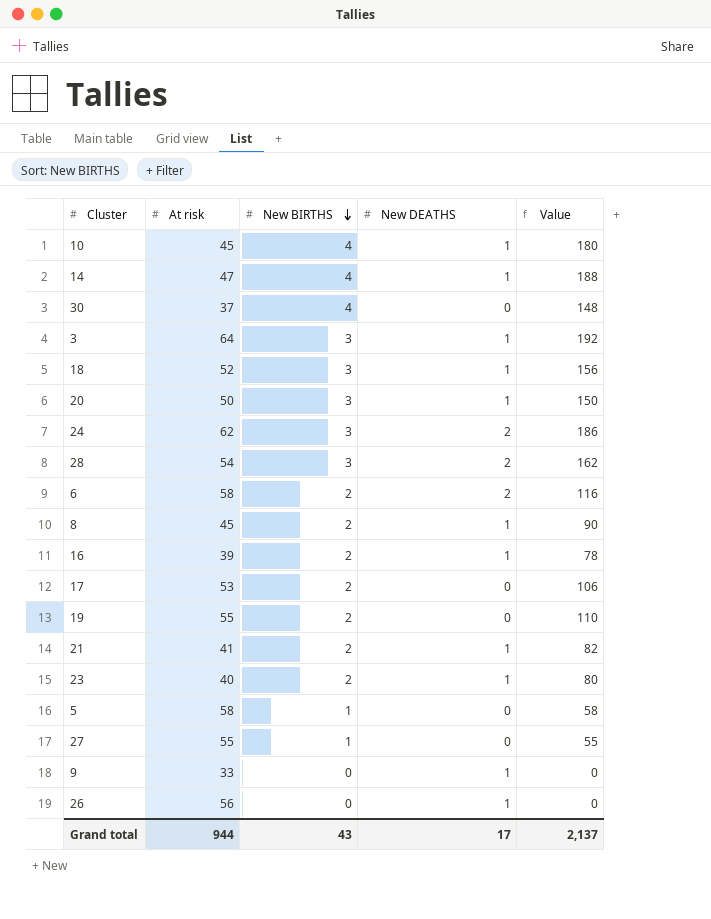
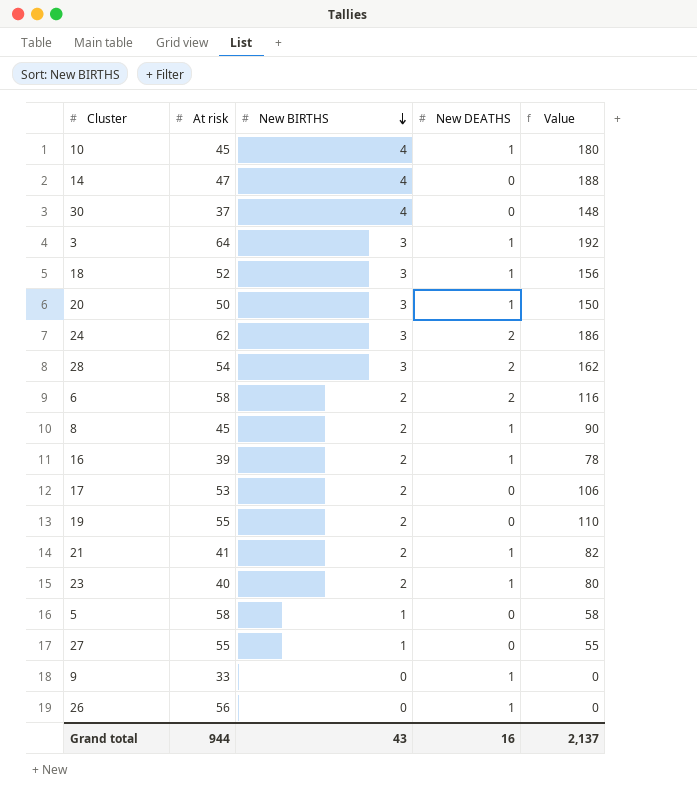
14 | New DEATHS: 1 -> 0
Grand total | New DEATHS: 17 -> 16

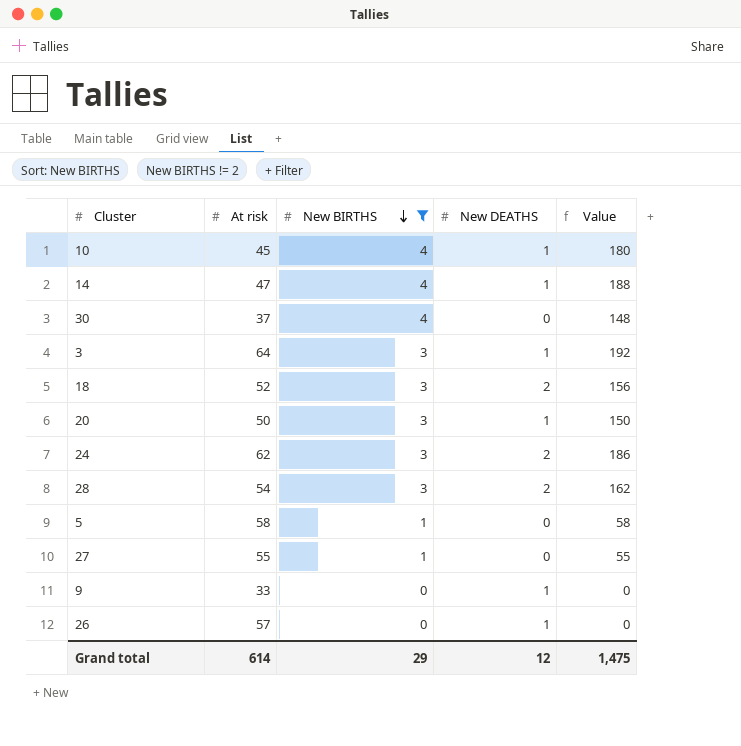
filter: none -> New BIRTHS != 2
14 | New DEATHS: 0 -> 1
18 | New DEATHS: 1 -> 2
26 | At risk: 56 -> 57
Grand total | At risk: 944 -> 614
Grand total | New BIRTHS: 43 -> 29
Grand total | New DEATHS: 16 -> 12
Grand total | Value: 2,137 -> 1,475

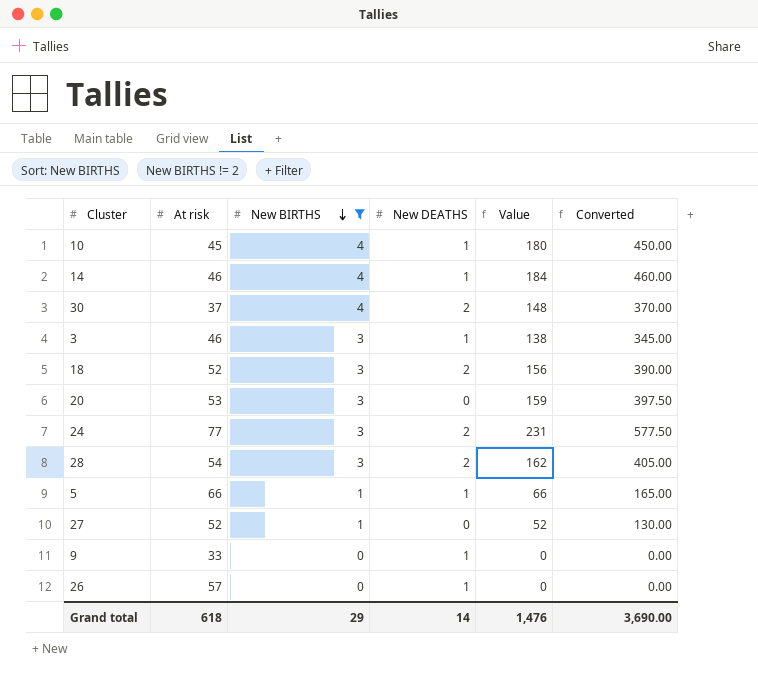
column Converted | formula: none -> [Value] * 2.5
14 | At risk: 47 -> 46
14 | Value: 188 -> 184
30 | New DEATHS: 0 -> 2
3 | At risk: 64 -> 46
3 | Value: 192 -> 138
20 | At risk: 50 -> 53
20 | New DEATHS: 1 -> 0
20 | Value: 150 -> 159
24 | At risk: 62 -> 77
24 | Value: 186 -> 231
5 | At risk: 58 -> 66
5 | New DEATHS: 0 -> 1
5 | Value: 58 -> 66
27 | At risk: 55 -> 52
27 | Value: 55 -> 52
Grand total | At risk: 614 -> 618
Grand total | New DEATHS: 12 -> 14
Grand total | Value: 1,475 -> 1,476

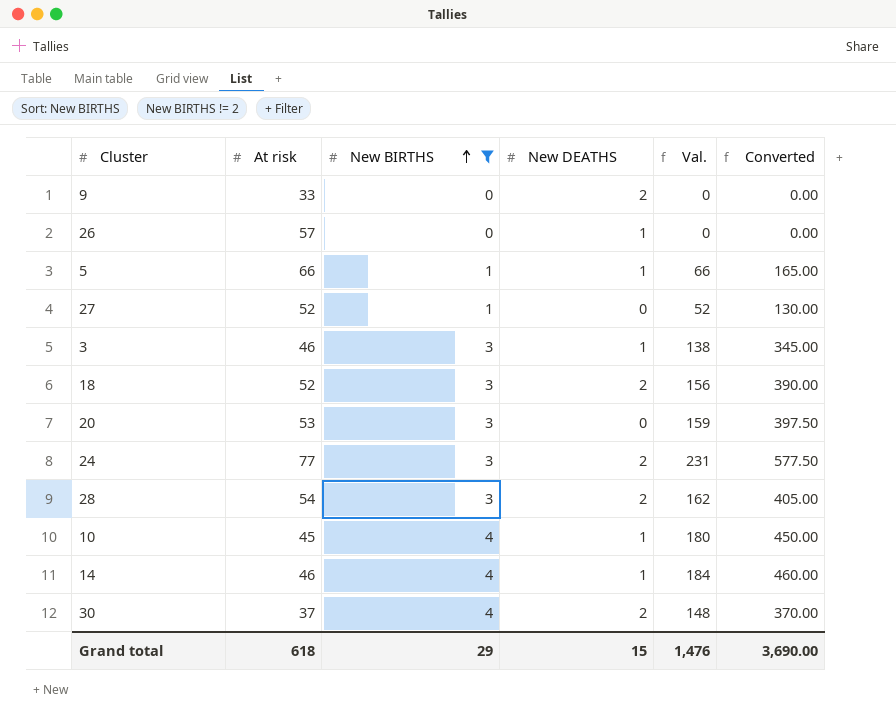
row order: New BIRTHS descending -> New BIRTHS ascending
column name: Value -> Val.
9 | New DEATHS: 1 -> 2
Grand total | New DEATHS: 14 -> 15

